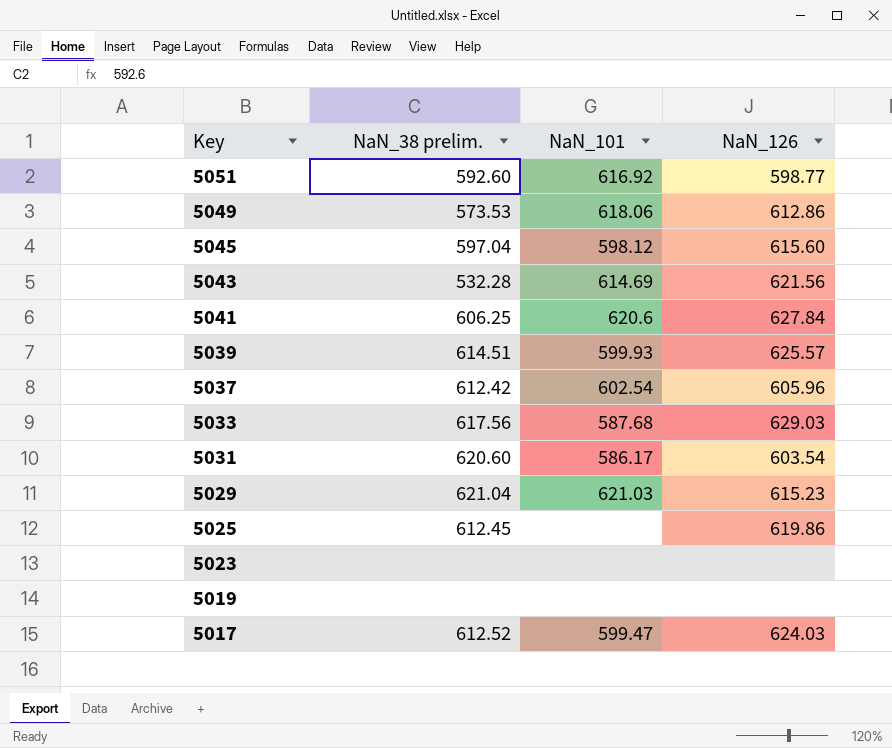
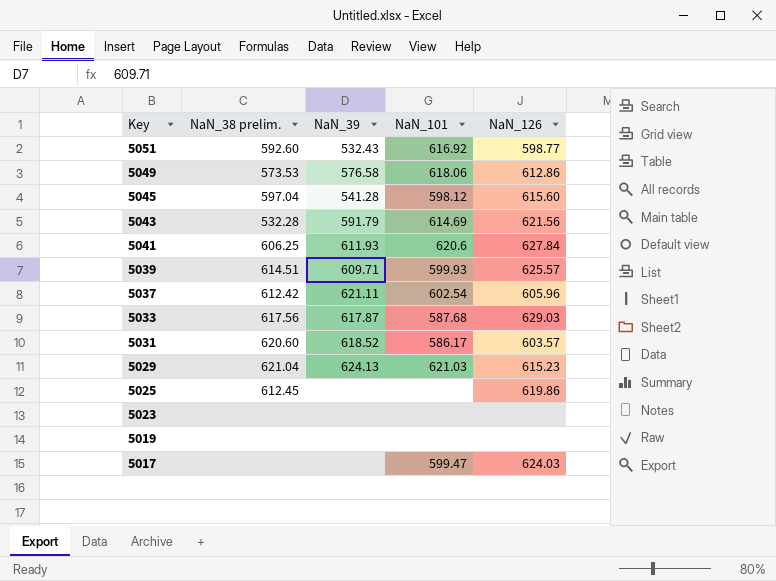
column NaN_39 | position: none -> 3
5031 | NaN_126: 603.54 -> 603.57
5017 | NaN_38 prelim.: 612.52 -> none

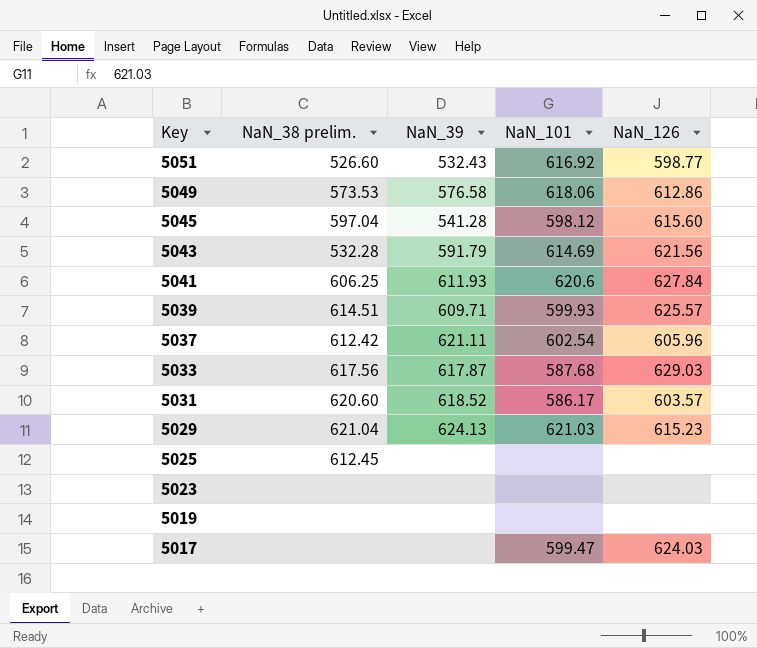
5051 | NaN_38 prelim.: 592.60 -> 526.60
5025 | NaN_126: 619.86 -> none

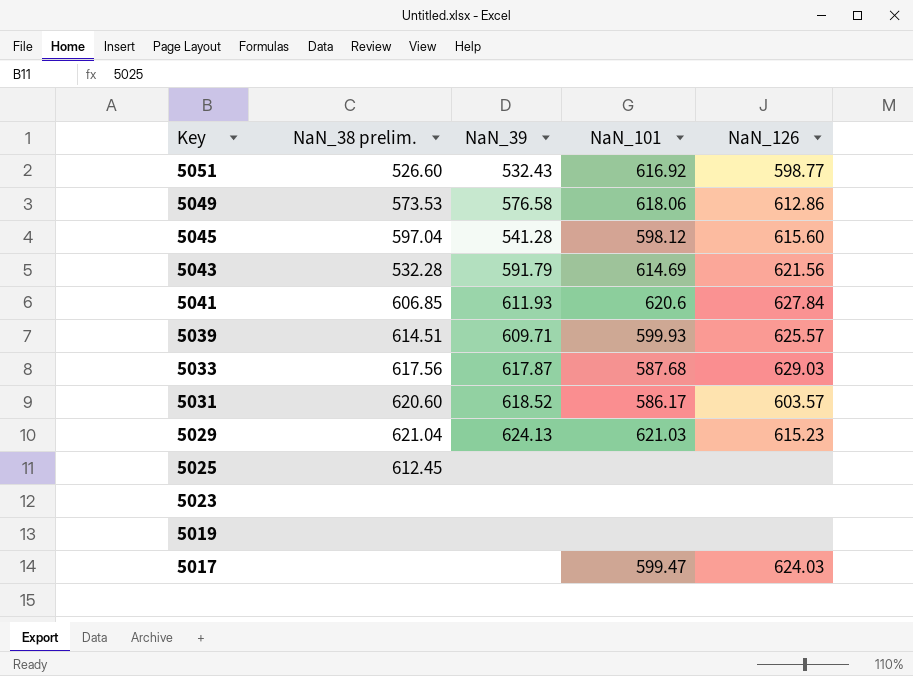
row 5037: 612.42 | 621.11 | 602.54 | 605.96 -> none
5041 | NaN_38 prelim.: 606.25 -> 606.85

